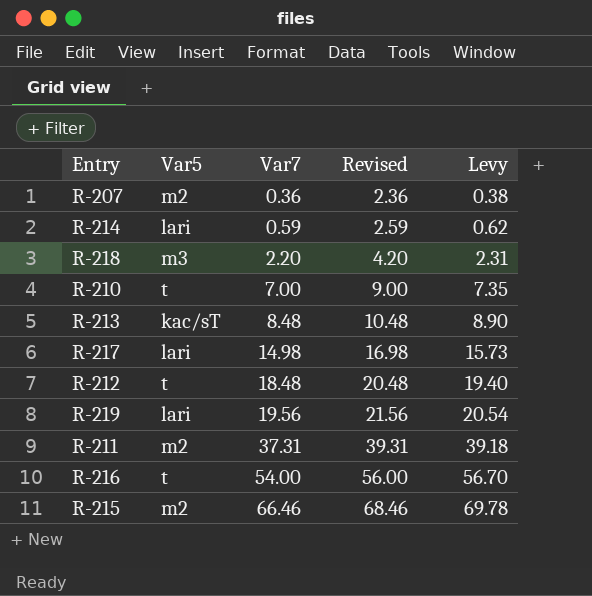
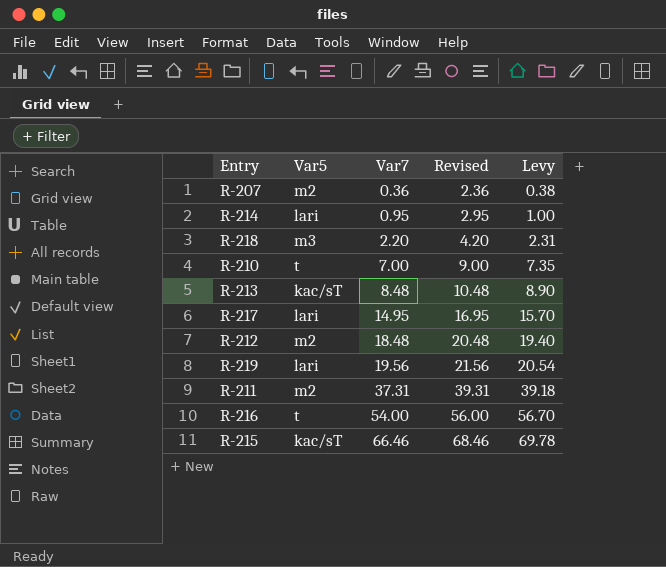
R-214 | Var7: 0.59 -> 0.95
R-214 | Revised: 2.59 -> 2.95
R-214 | Levy: 0.62 -> 1.00
R-217 | Var7: 14.98 -> 14.95
R-217 | Revised: 16.98 -> 16.95
R-217 | Levy: 15.73 -> 15.70
R-212 | Var5: t -> m2
R-215 | Var5: m2 -> kac/sT

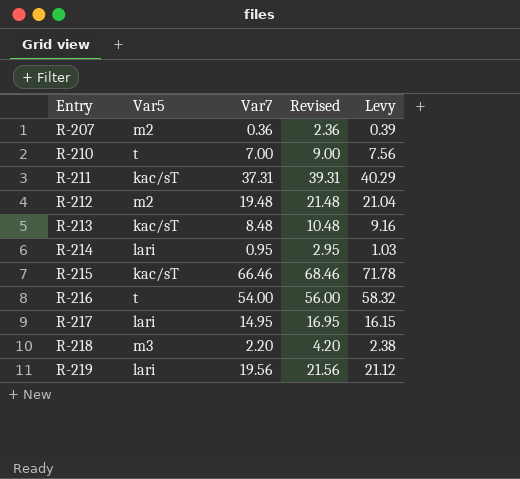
row order: Var7 ascending -> Entry ascending
column Levy | formula: [Var7] * 1.05 -> [Var7] * 1.08
R-211 | Var5: m2 -> kac/sT
R-212 | Var7: 18.48 -> 19.48
R-212 | Revised: 20.48 -> 21.48

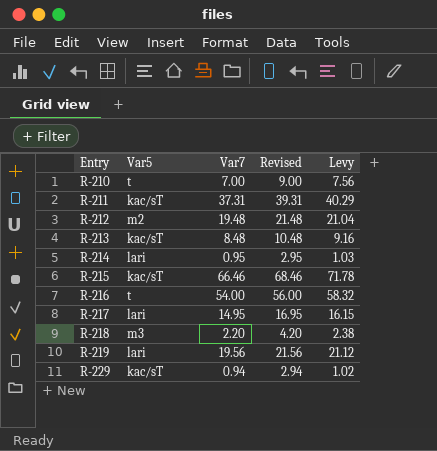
row R-207: m2 | 0.36 | 2.36 | 0.39 -> none
row R-229: none -> kac/sT | 0.94 | 2.94 | 1.02

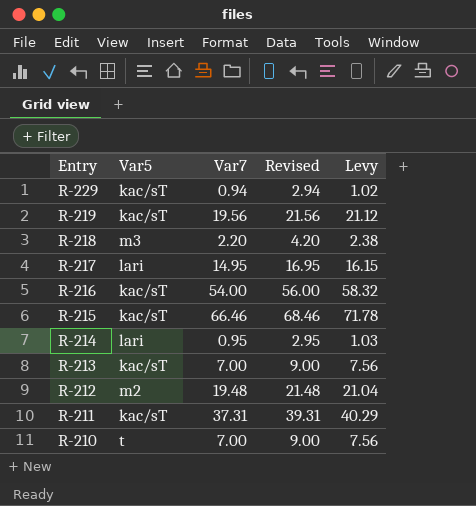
row order: Entry ascending -> Entry descending
R-219 | Var5: lari -> kac/sT
R-216 | Var5: t -> kac/sT
R-213 | Var7: 8.48 -> 7.00
R-213 | Revised: 10.48 -> 9.00
R-213 | Levy: 9.16 -> 7.56

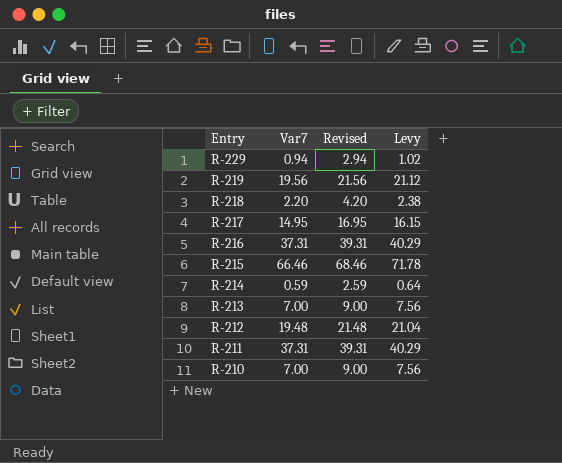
column Var5 | position: 2 -> none
R-216 | Var7: 54.00 -> 37.31
R-216 | Revised: 56.00 -> 39.31
R-216 | Levy: 58.32 -> 40.29
R-214 | Var7: 0.95 -> 0.59
R-214 | Revised: 2.95 -> 2.59
R-214 | Levy: 1.03 -> 0.64

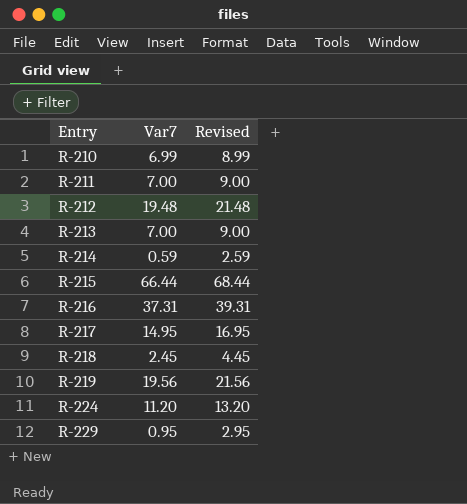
row order: Entry descending -> Entry ascending
column Levy | formula: [Var7] * 1.08 -> none
R-210 | Var7: 7.00 -> 6.99
R-210 | Revised: 9.00 -> 8.99
R-211 | Var7: 37.31 -> 7.00
R-211 | Revised: 39.31 -> 9.00
R-215 | Var7: 66.46 -> 66.44
R-215 | Revised: 68.46 -> 68.44
R-218 | Var7: 2.20 -> 2.45
R-218 | Revised: 4.20 -> 4.45
row R-224: none -> 11.20 | 13.20
R-229 | Var7: 0.94 -> 0.95
R-229 | Revised: 2.94 -> 2.95

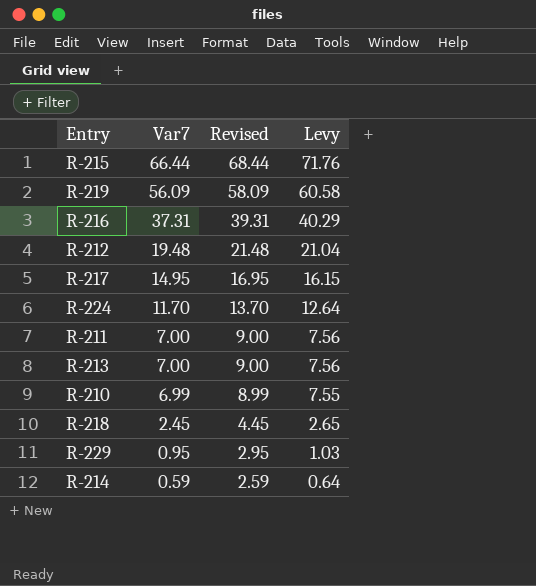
row order: Entry ascending -> Var7 descending
column Levy | formula: none -> [Var7] * 1.08
R-219 | Var7: 19.56 -> 56.09
R-219 | Revised: 21.56 -> 58.09
R-224 | Var7: 11.20 -> 11.70
R-224 | Revised: 13.20 -> 13.70

